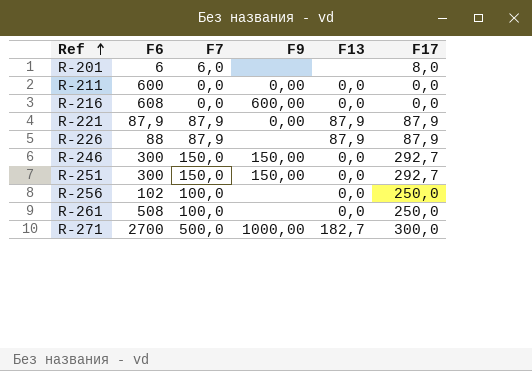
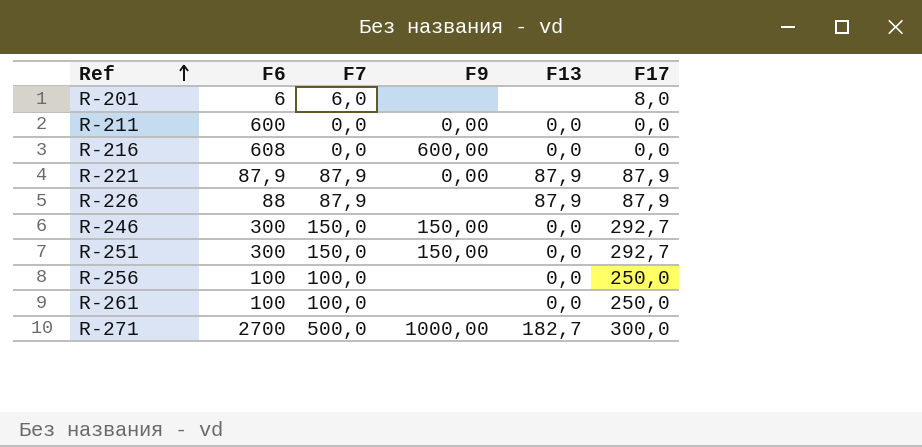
R-256 | F6: 102 -> 100
R-261 | F6: 508 -> 100

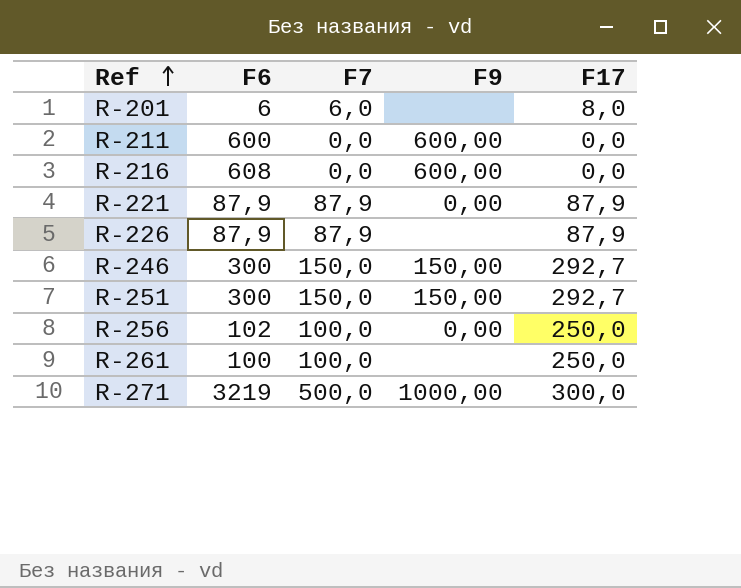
column F13 | position: 5 -> none
R-211 | F9: 0,00 -> 600,00
R-226 | F6: 88 -> 87,9
R-256 | F6: 100 -> 102
R-256 | F9: none -> 0,00
R-271 | F6: 2700 -> 3219

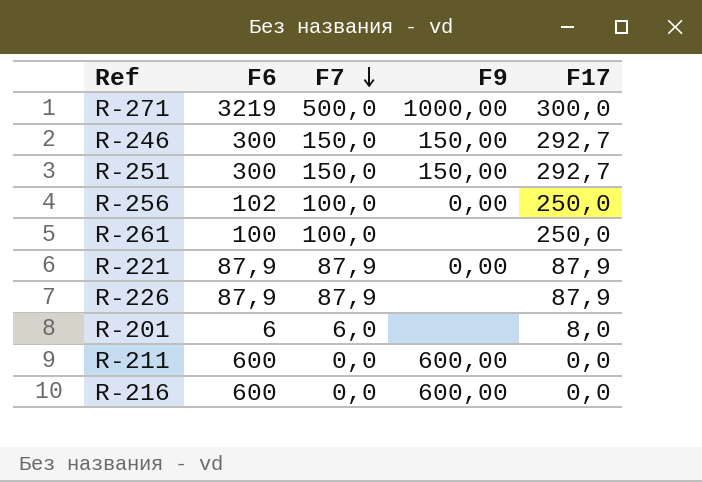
row order: Ref ascending -> F7 descending
R-216 | F6: 608 -> 600

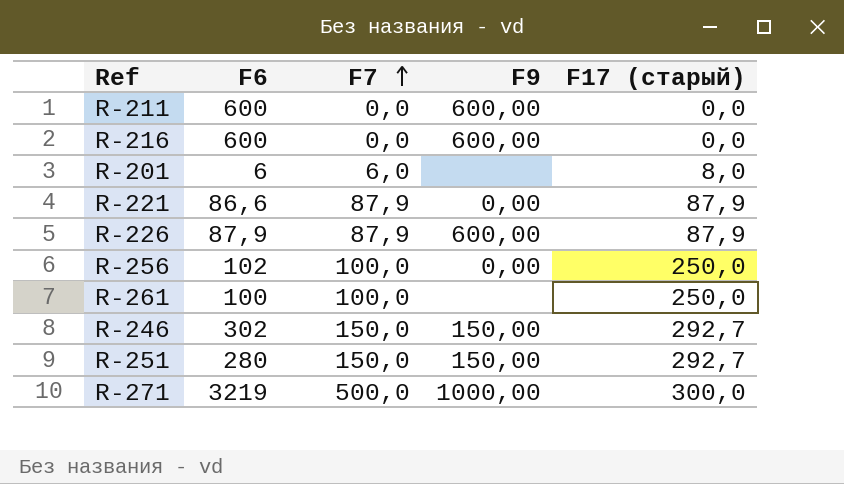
row order: F7 descending -> F7 ascending
column name: F17 -> F17 (старый)
R-221 | F6: 87,9 -> 86,6
R-226 | F9: none -> 600,00
R-246 | F6: 300 -> 302
R-251 | F6: 300 -> 280

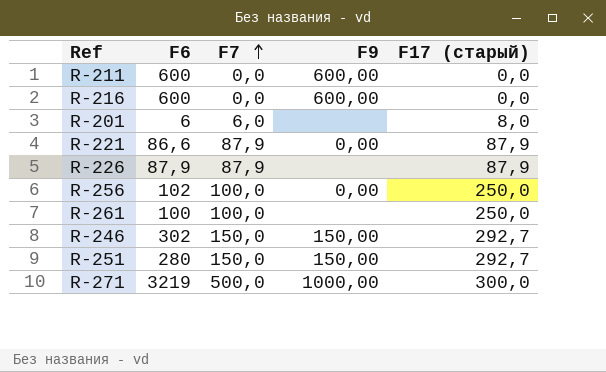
R-226 | F9: 600,00 -> none

